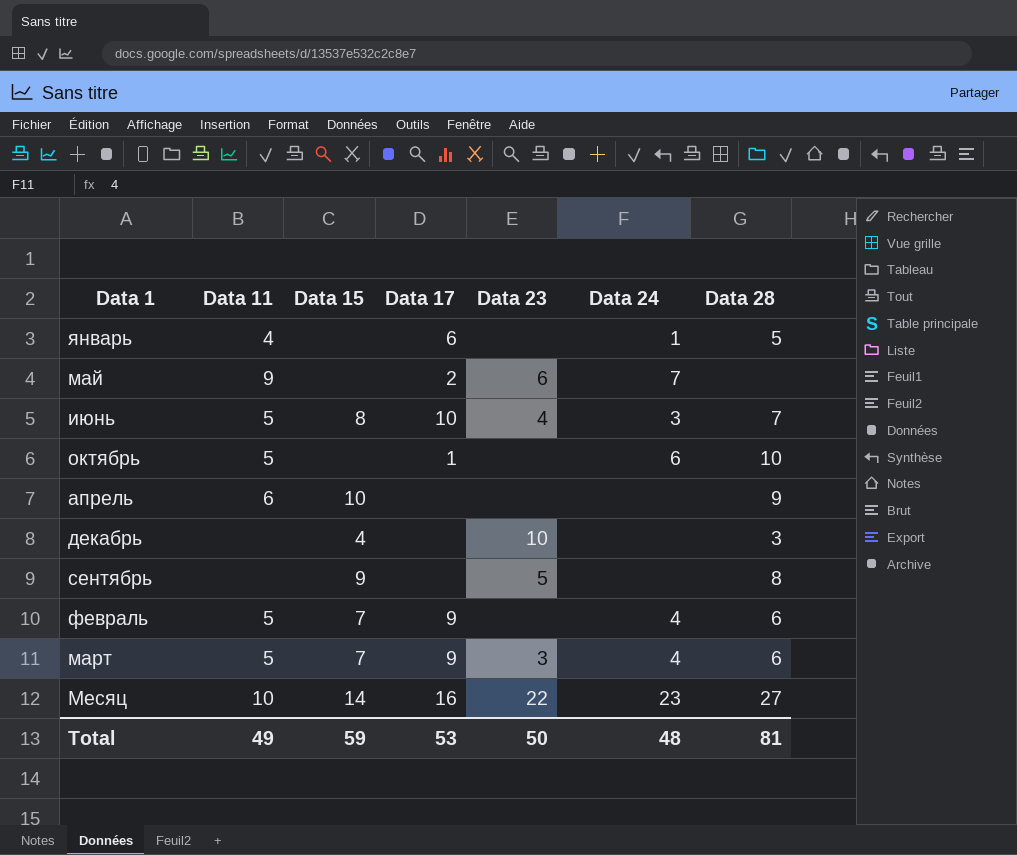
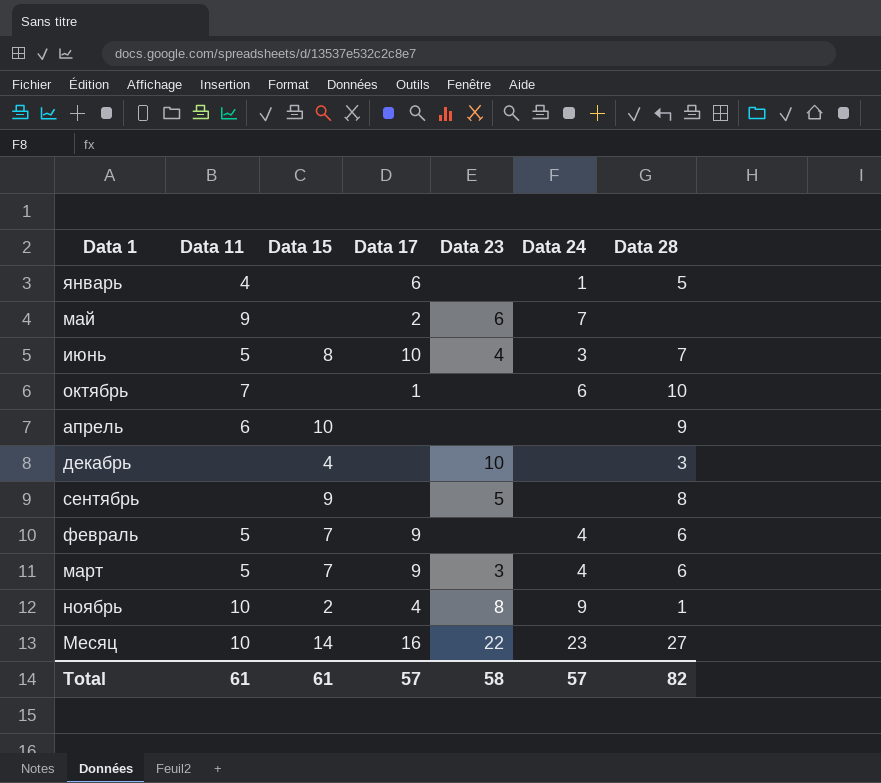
октябрь | Data 11: 5 -> 7
row ноябрь: none -> 10 | 2 | 4 | 8 | 9 | 1
Total | Data 11: 49 -> 61
Total | Data 15: 59 -> 61
Total | Data 17: 53 -> 57
Total | Data 23: 50 -> 58
Total | Data 24: 48 -> 57
Total | Data 28: 81 -> 82

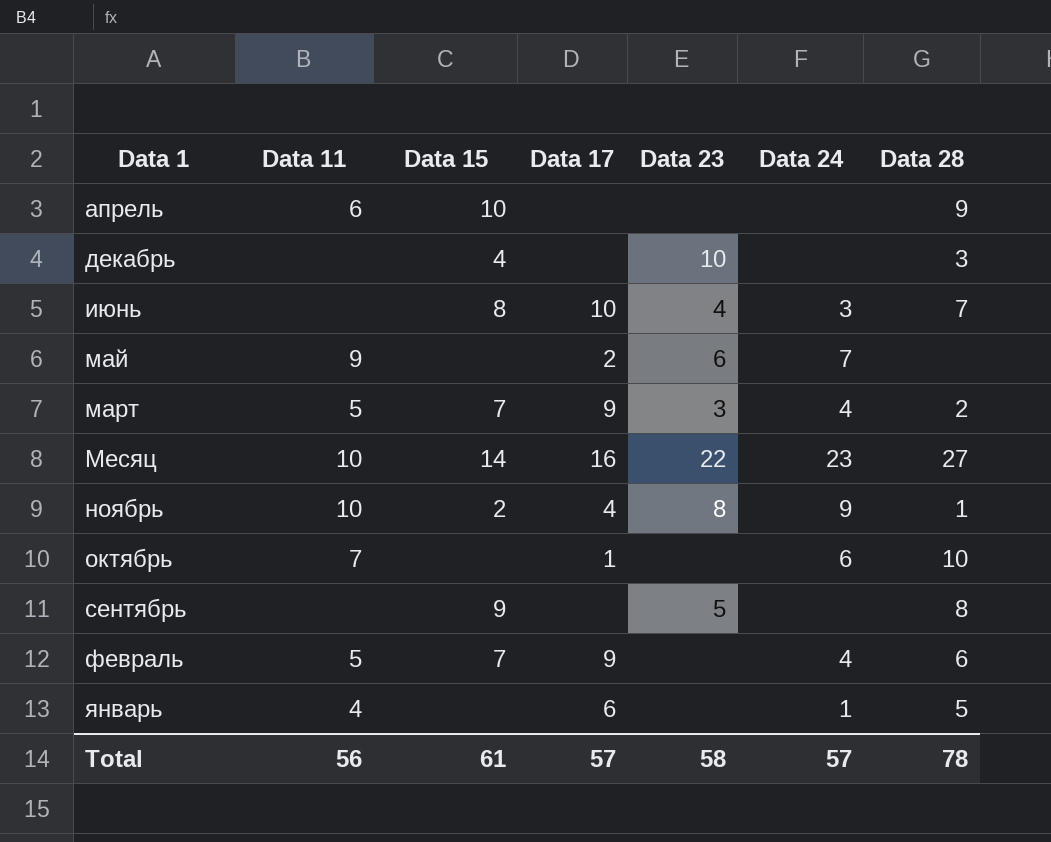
row order: none -> Data 1 ascending
июнь | Data 11: 5 -> none
март | Data 28: 6 -> 2
Total | Data 11: 61 -> 56
Total | Data 28: 82 -> 78

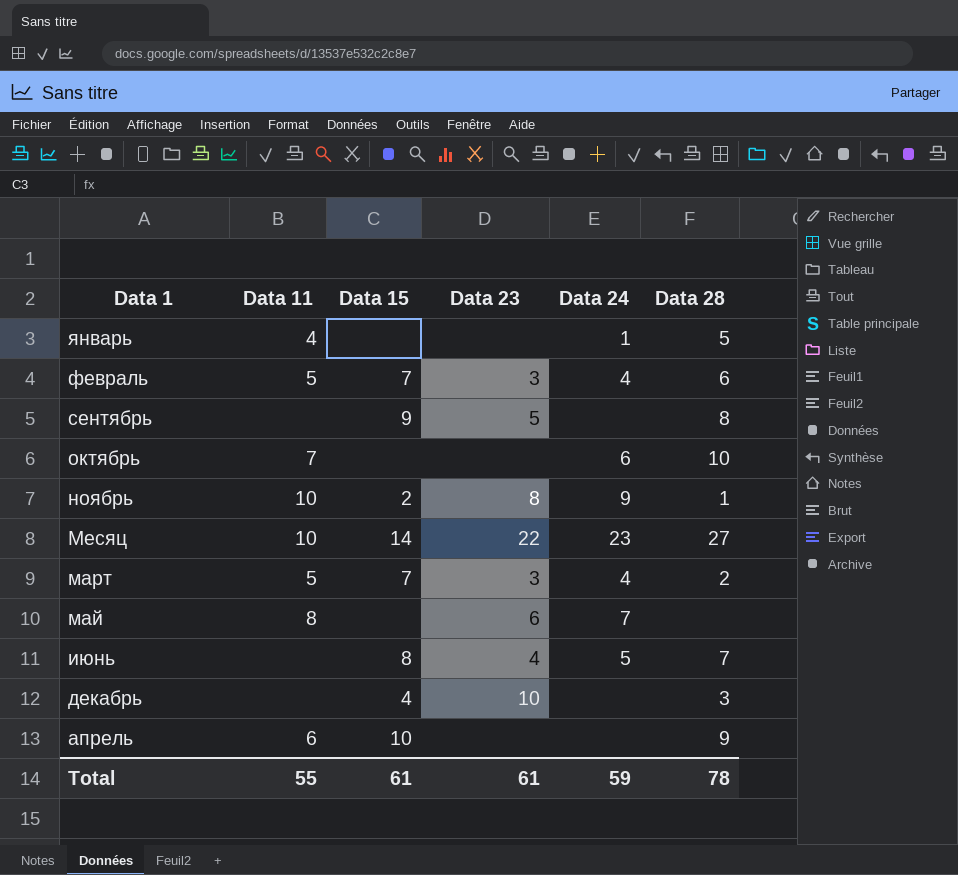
row order: Data 1 ascending -> Data 1 descending
column Data 17 | position: 4 -> none
февраль | Data 23: none -> 3
май | Data 11: 9 -> 8
июнь | Data 24: 3 -> 5
Total | Data 11: 56 -> 55
Total | Data 23: 58 -> 61
Total | Data 24: 57 -> 59

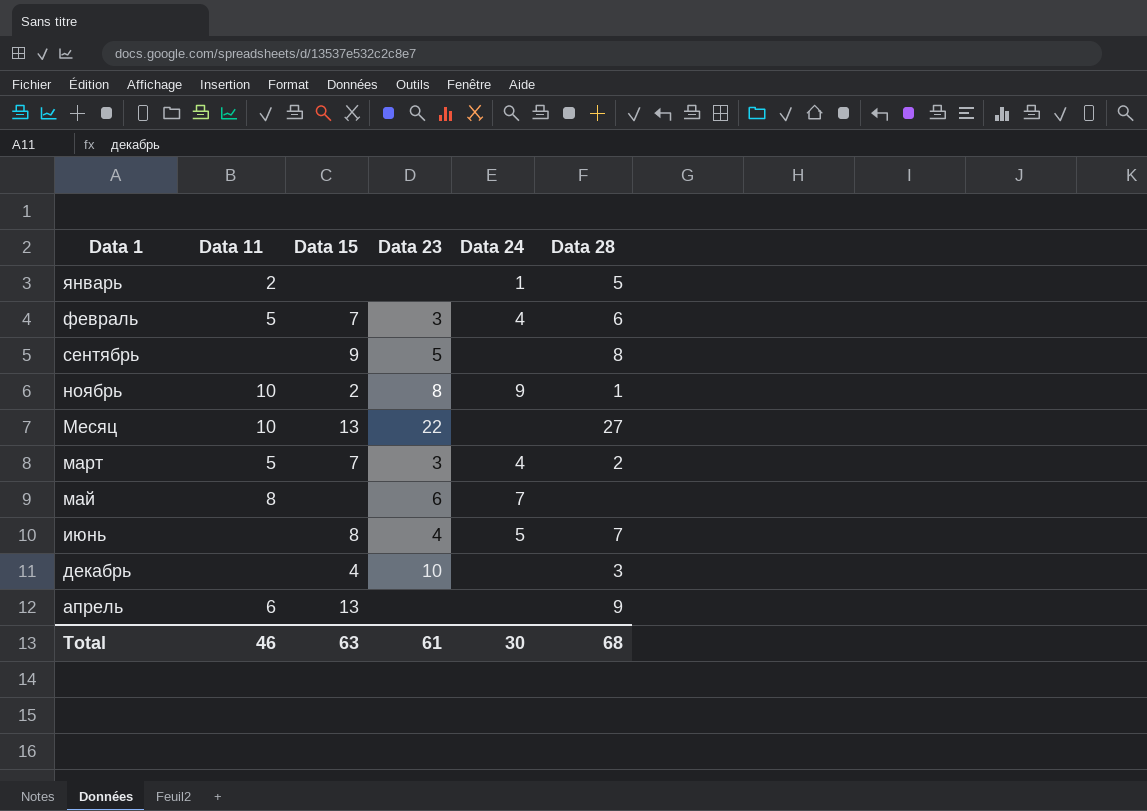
row октябрь: 7 | none | none | 6 | 10 -> none
январь | Data 11: 4 -> 2
Месяц | Data 15: 14 -> 13
Месяц | Data 24: 23 -> none
апрель | Data 15: 10 -> 13
Total | Data 11: 55 -> 46
Total | Data 15: 61 -> 63
Total | Data 24: 59 -> 30
Total | Data 28: 78 -> 68

